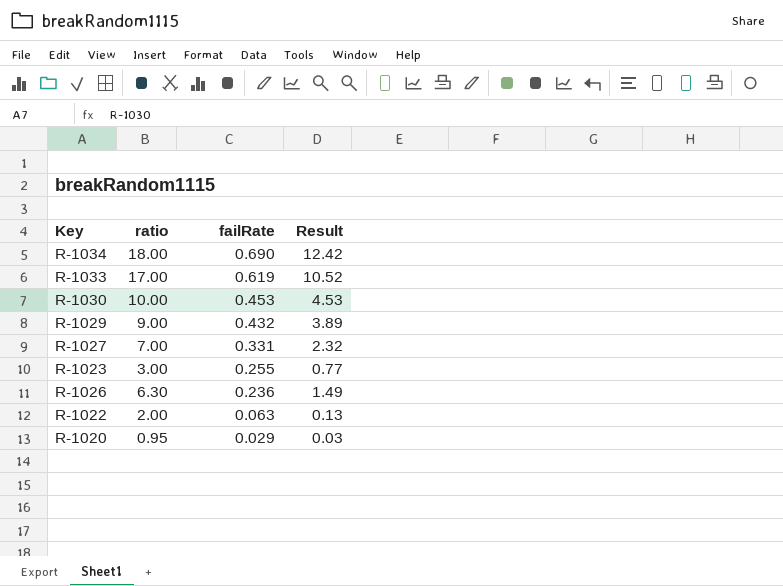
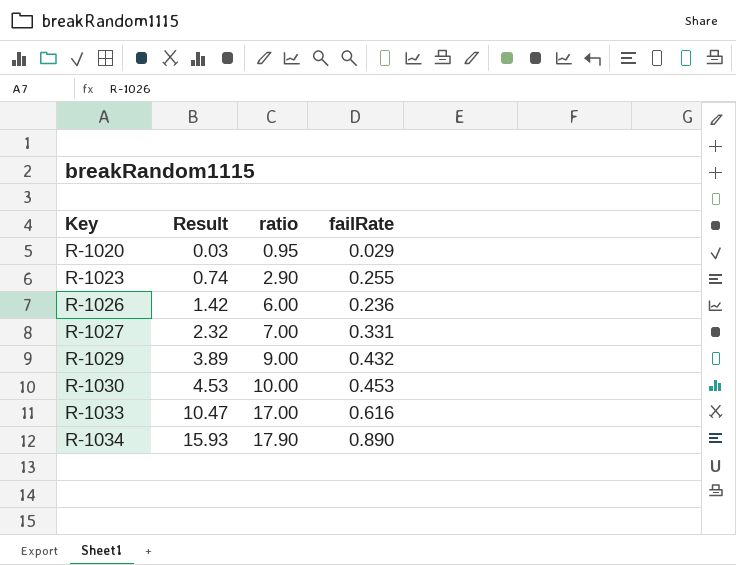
row order: failRate descending -> Key ascending
column Result | position: 4 -> 2
row R-1022: 2.00 | 0.063 | 0.13 -> none
R-1023 | Result: 0.77 -> 0.74
R-1023 | ratio: 3.00 -> 2.90
R-1026 | Result: 1.49 -> 1.42
R-1026 | ratio: 6.30 -> 6.00
R-1033 | Result: 10.52 -> 10.47
R-1033 | failRate: 0.619 -> 0.616
R-1034 | Result: 12.42 -> 15.93
R-1034 | ratio: 18.00 -> 17.90
R-1034 | failRate: 0.690 -> 0.890

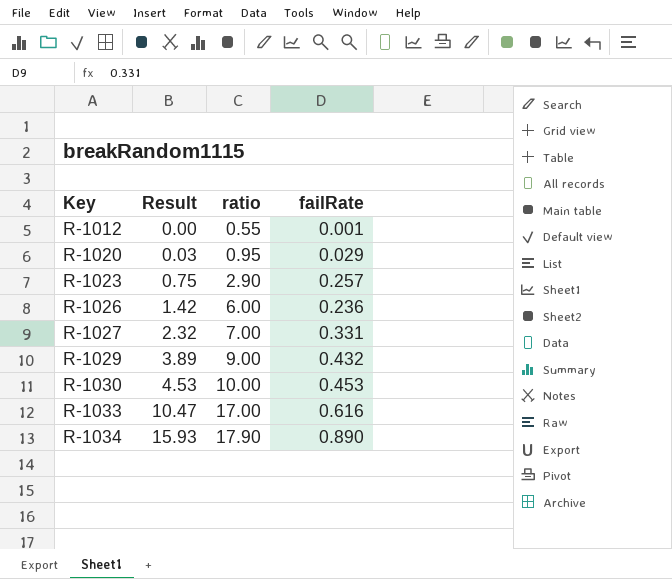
row R-1012: none -> 0.00 | 0.55 | 0.001
R-1023 | Result: 0.74 -> 0.75
R-1023 | failRate: 0.255 -> 0.257

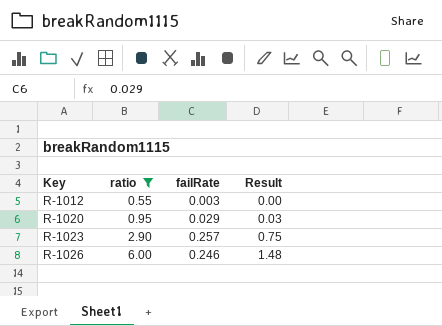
filter: none -> ratio <= 6.00
column Result | position: 2 -> 4
R-1012 | failRate: 0.001 -> 0.003
R-1026 | failRate: 0.236 -> 0.246
R-1026 | Result: 1.42 -> 1.48

